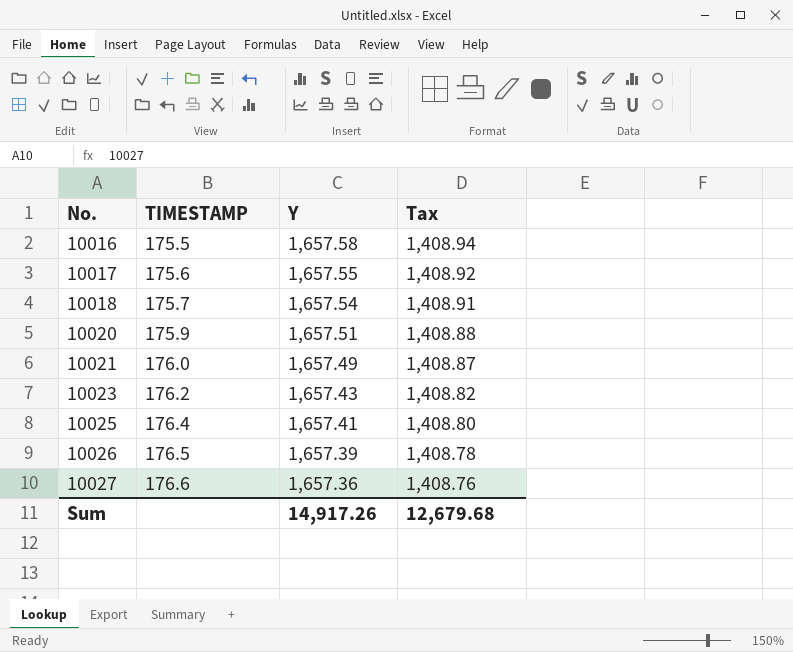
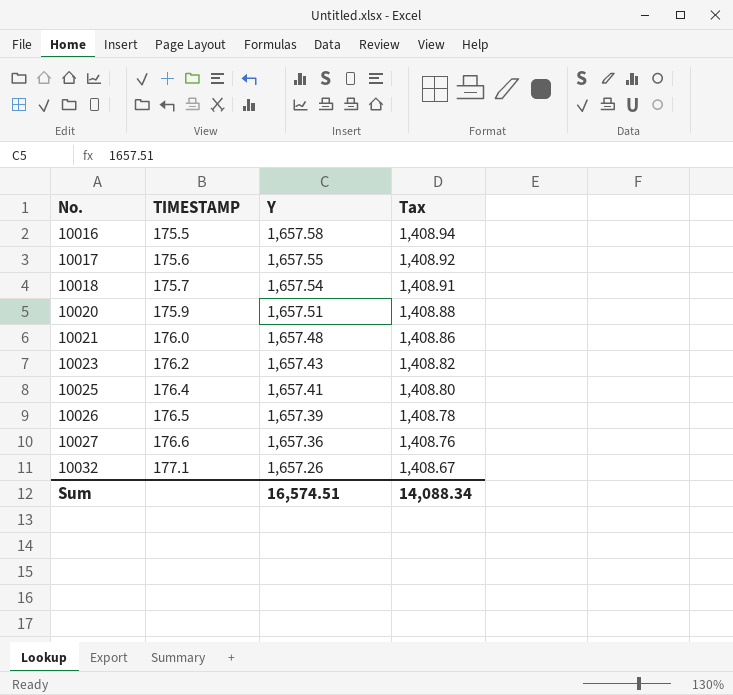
10021 | Y: 1,657.49 -> 1,657.48
10021 | Tax: 1,408.87 -> 1,408.86
row 10032: none -> 177.1 | 1,657.26 | 1,408.67
Sum | Y: 14,917.26 -> 16,574.51
Sum | Tax: 12,679.68 -> 14,088.34

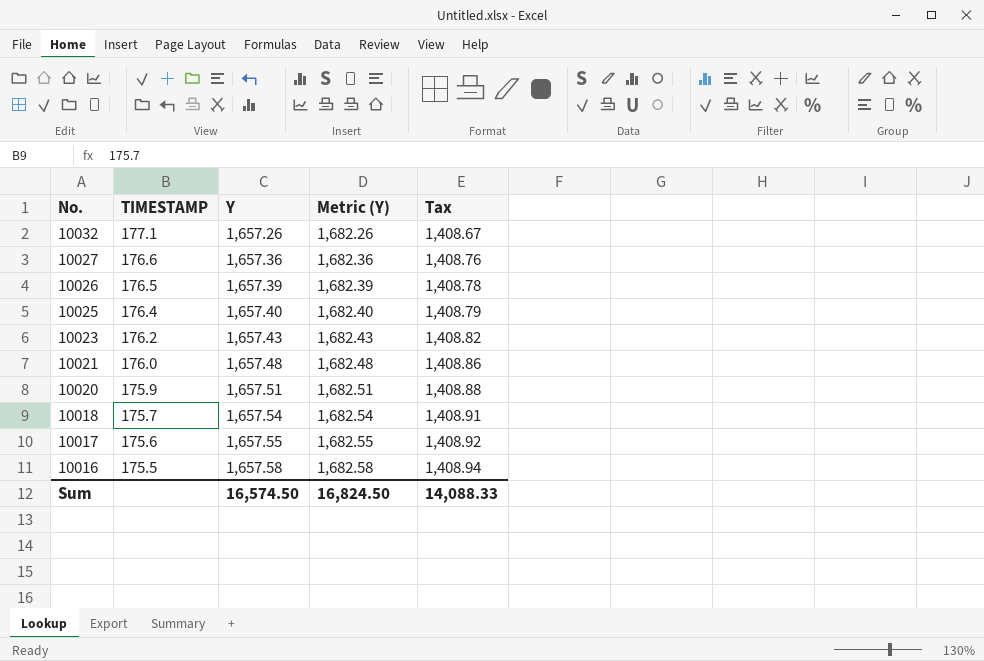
row order: No. ascending -> No. descending
column Metric (Y) | formula: none -> [Y] + 25
10025 | Y: 1,657.41 -> 1,657.40
10025 | Tax: 1,408.80 -> 1,408.79
Sum | Y: 16,574.51 -> 16,574.50
Sum | Tax: 14,088.34 -> 14,088.33

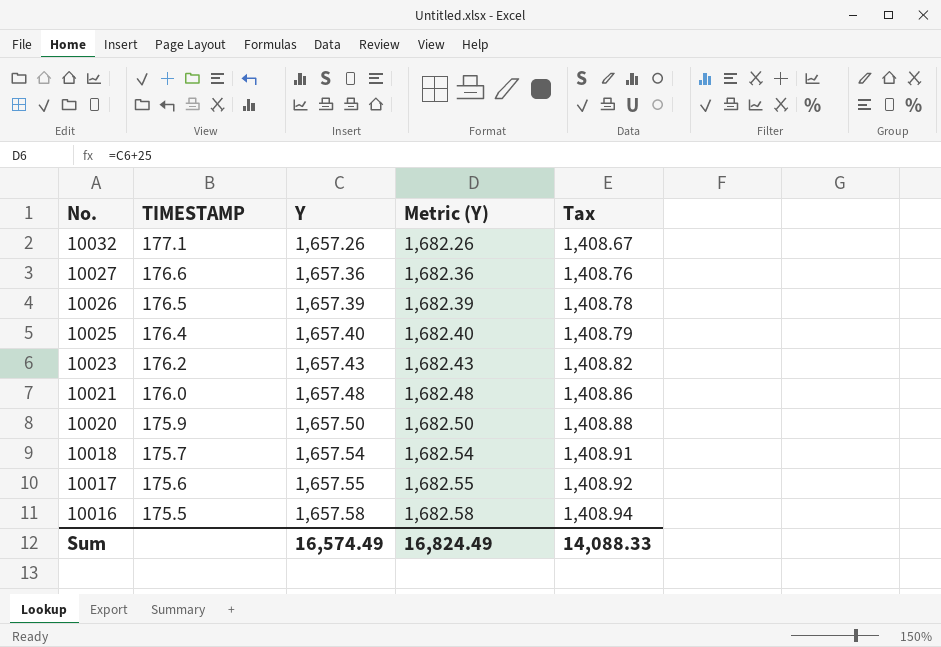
10020 | Y: 1,657.51 -> 1,657.50
10020 | Metric (Y): 1,682.51 -> 1,682.50
Sum | Y: 16,574.50 -> 16,574.49
Sum | Metric (Y): 16,824.50 -> 16,824.49

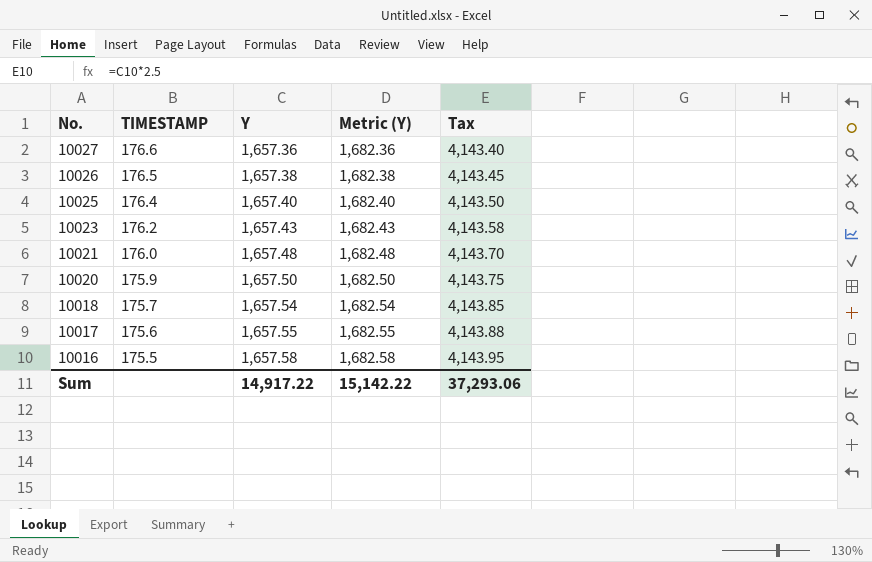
column Tax | formula: [Y] * 0.85 -> [Y] * 2.5
row 10032: 177.1 | 1,657.26 | 1,682.26 | 1,408.67 -> none
10026 | Y: 1,657.39 -> 1,657.38
10026 | Metric (Y): 1,682.39 -> 1,682.38
Sum | Y: 16,574.49 -> 14,917.22
Sum | Metric (Y): 16,824.49 -> 15,142.22
Sum | Tax: 14,088.33 -> 37,293.06

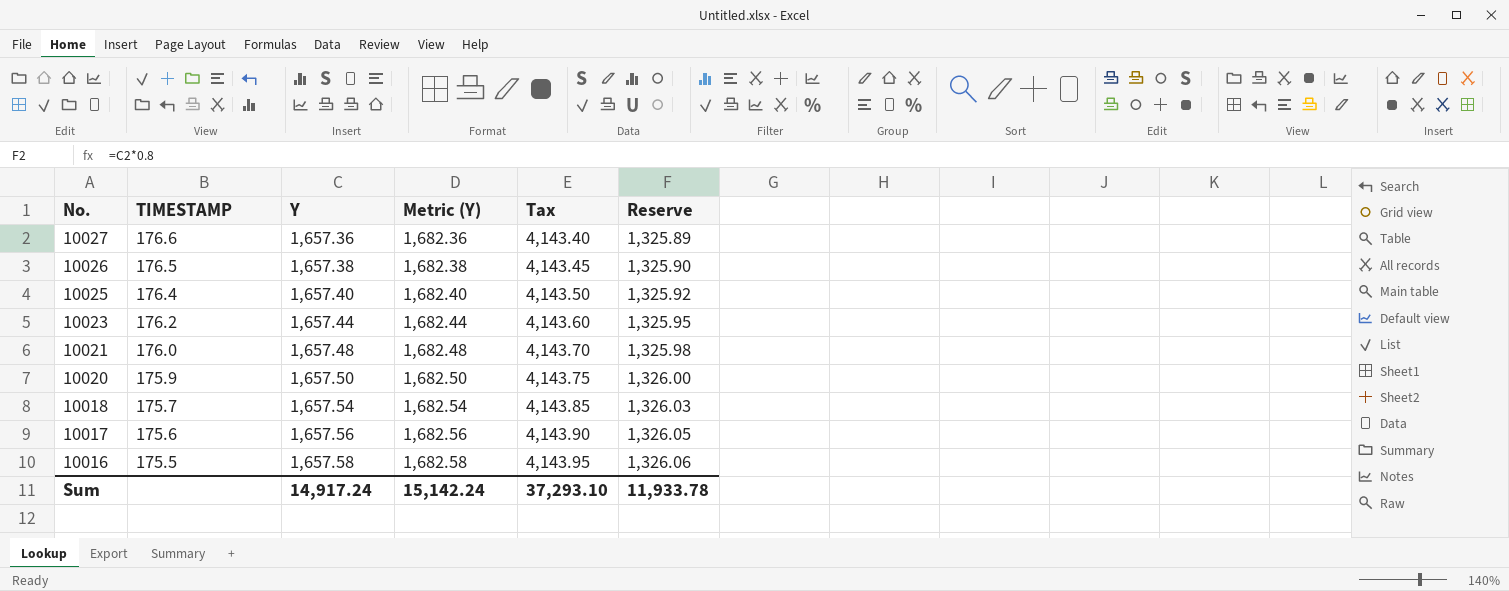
column Reserve | formula: none -> [Y] * 0.8
10023 | Y: 1,657.43 -> 1,657.44
10023 | Metric (Y): 1,682.43 -> 1,682.44
10023 | Tax: 4,143.58 -> 4,143.60
10017 | Y: 1,657.55 -> 1,657.56
10017 | Metric (Y): 1,682.55 -> 1,682.56
10017 | Tax: 4,143.88 -> 4,143.90
Sum | Y: 14,917.22 -> 14,917.24
Sum | Metric (Y): 15,142.22 -> 15,142.24
Sum | Tax: 37,293.06 -> 37,293.10

